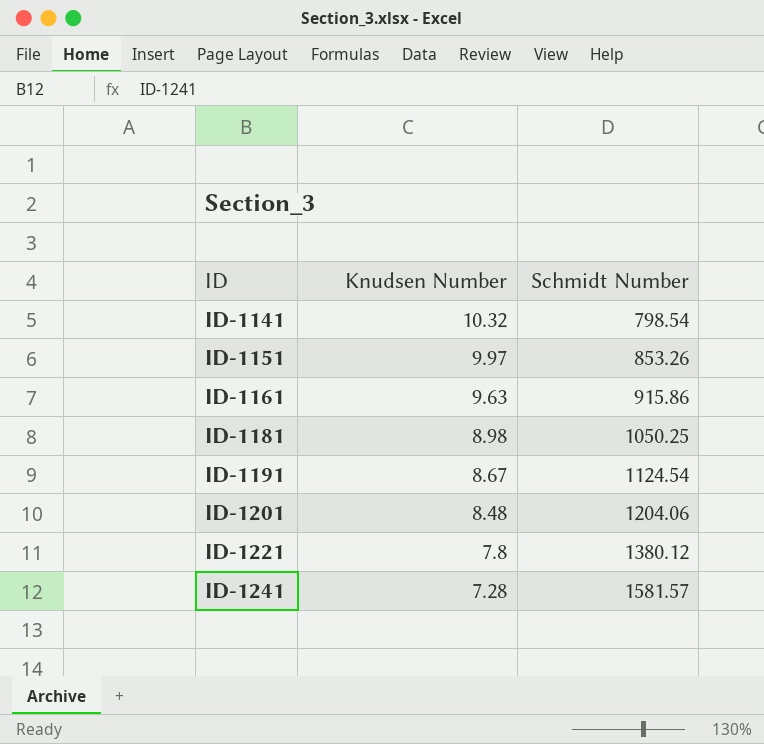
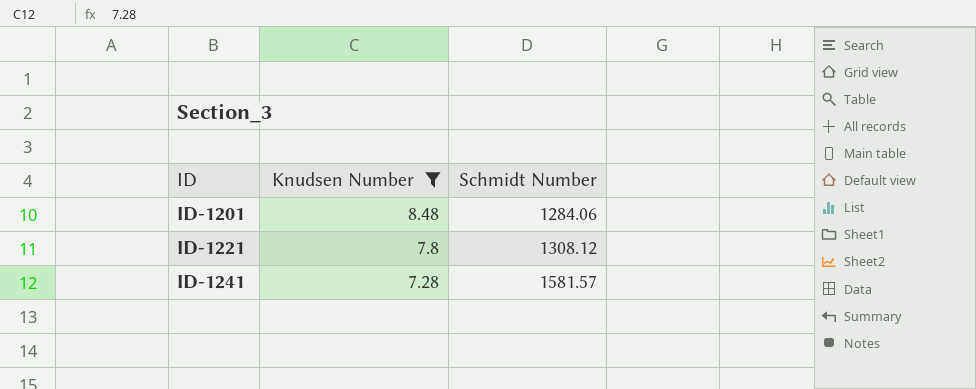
filter: none -> Knudsen Number <= 8.48
ID-1201 | Schmidt Number: 1204.06 -> 1284.06
ID-1221 | Schmidt Number: 1380.12 -> 1308.12

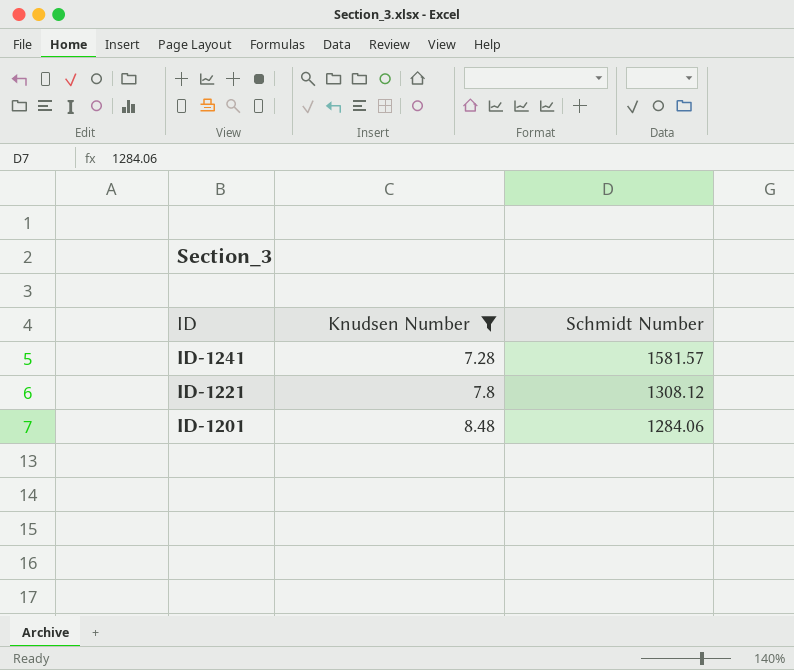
row order: ID ascending -> ID descending

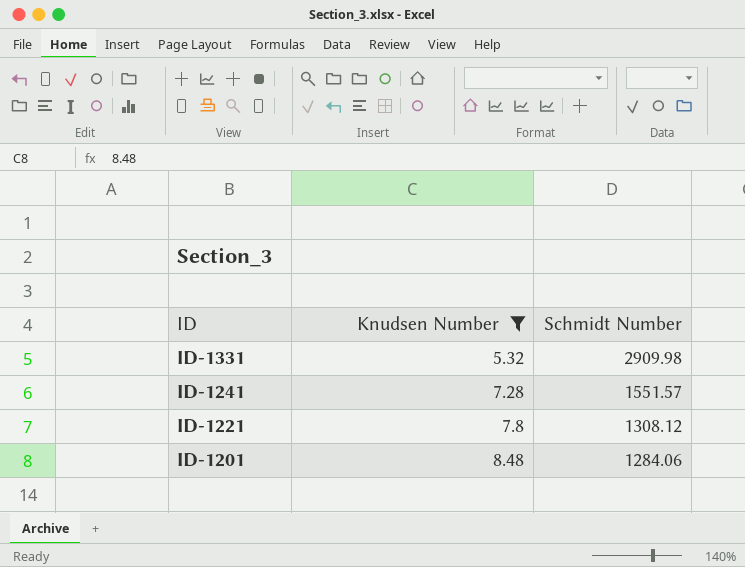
row ID-1331: none -> 5.32 | 2909.98
ID-1241 | Schmidt Number: 1581.57 -> 1551.57

